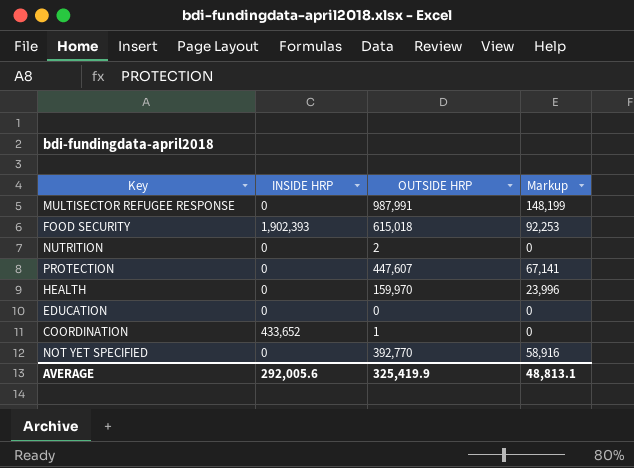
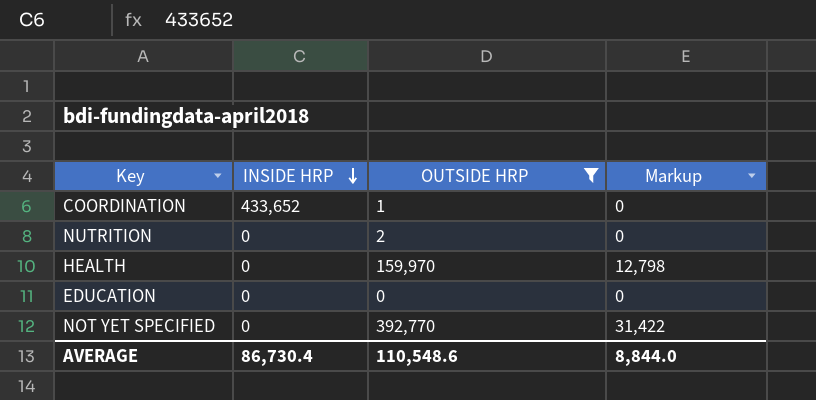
filter: none -> OUTSIDE HRP <= 392,770
row order: none -> INSIDE HRP descending
column Markup | formula: [OUTSIDE HRP] * 0.15 -> [OUTSIDE HRP] * 0.08
AVERAGE | INSIDE HRP: 292,005.6 -> 86,730.4
AVERAGE | OUTSIDE HRP: 325,419.9 -> 110,548.6
AVERAGE | Markup: 48,813.1 -> 8,844.0

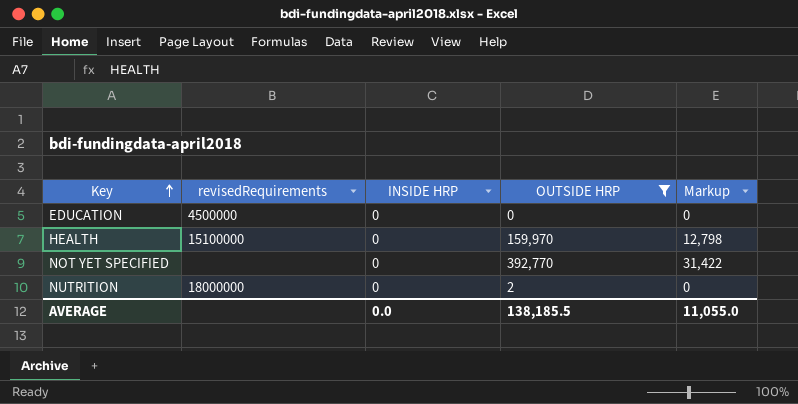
row order: INSIDE HRP descending -> Key ascending
column revisedRequirements | position: none -> 2
row COORDINATION: 433,652 | 1 | 0 -> none
AVERAGE | INSIDE HRP: 86,730.4 -> 0.0
AVERAGE | OUTSIDE HRP: 110,548.6 -> 138,185.5
AVERAGE | Markup: 8,844.0 -> 11,055.0

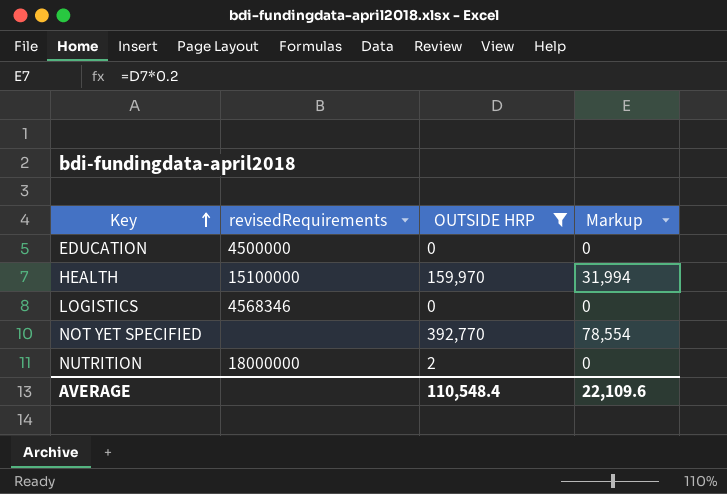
column INSIDE HRP | position: 3 -> none
column Markup | formula: [OUTSIDE HRP] * 0.08 -> [OUTSIDE HRP] * 0.2
row LOGISTICS: none -> 4568346 | 0 | 0
AVERAGE | OUTSIDE HRP: 138,185.5 -> 110,548.4
AVERAGE | Markup: 11,055.0 -> 22,109.6

